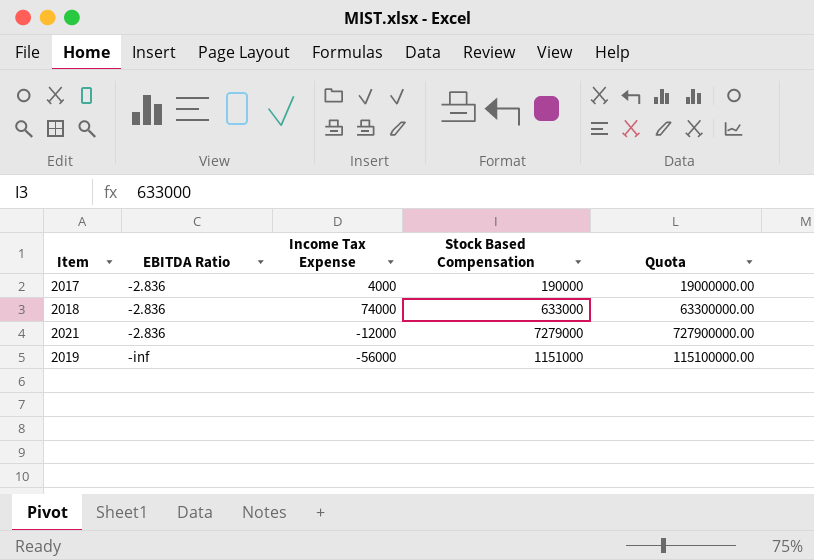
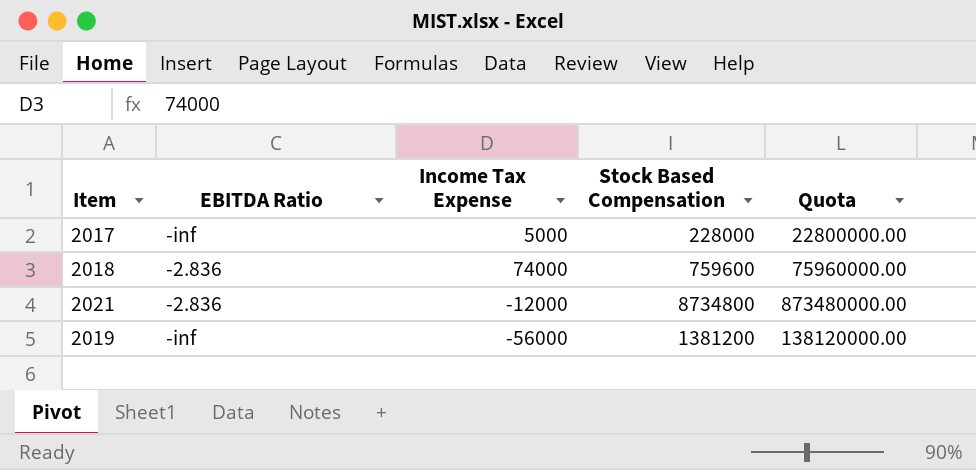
2017 | EBITDA Ratio: -2.836 -> -inf
2017 | Income Tax Expense: 4000 -> 5000
2017 | Stock Based Compensation: 190000 -> 228000
2017 | Quota: 19000000.00 -> 22800000.00
2018 | Stock Based Compensation: 633000 -> 759600
2018 | Quota: 63300000.00 -> 75960000.00
2021 | Stock Based Compensation: 7279000 -> 8734800
2021 | Quota: 727900000.00 -> 873480000.00
2019 | Stock Based Compensation: 1151000 -> 1381200
2019 | Quota: 115100000.00 -> 138120000.00

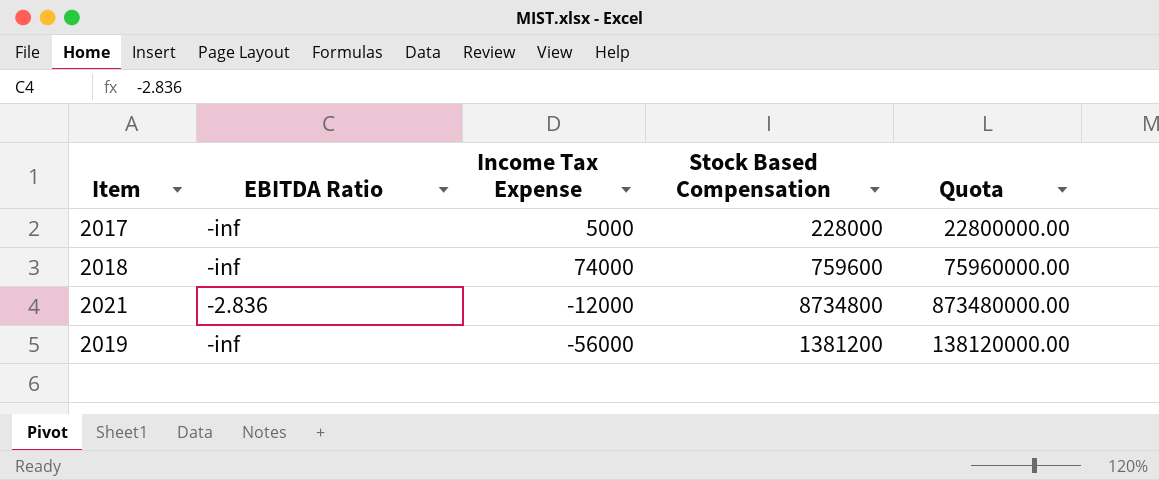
2018 | EBITDA Ratio: -2.836 -> -inf

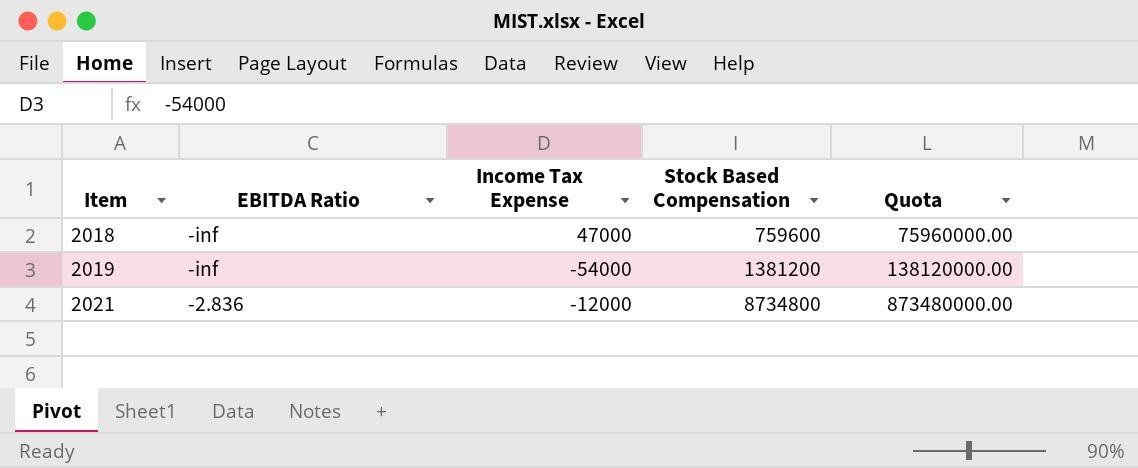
row order: none -> Item ascending
row 2017: -inf | 5000 | 228000 | 22800000.00 -> none
2018 | Income Tax Expense: 74000 -> 47000
2019 | Income Tax Expense: -56000 -> -54000

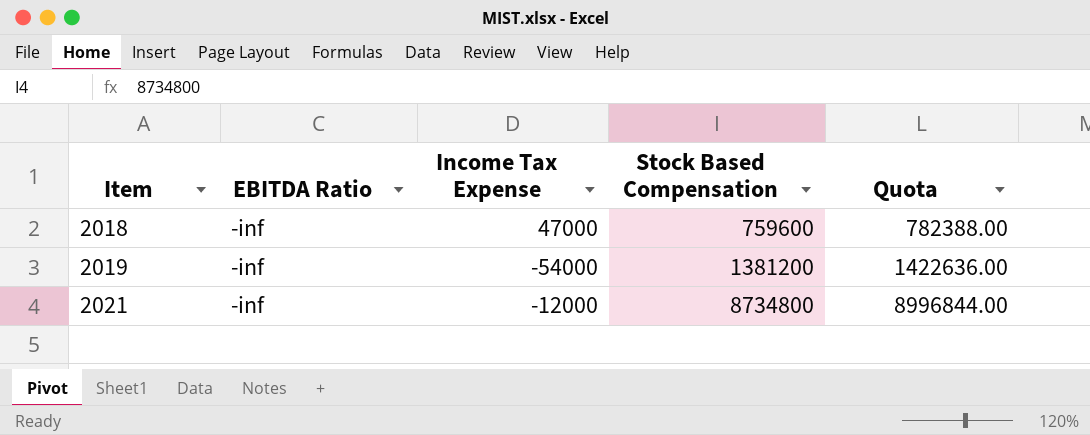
column Quota | formula: [Stock Based Compensation] * 100 -> [Stock Based Compensation] * 1.03
2021 | EBITDA Ratio: -2.836 -> -inf

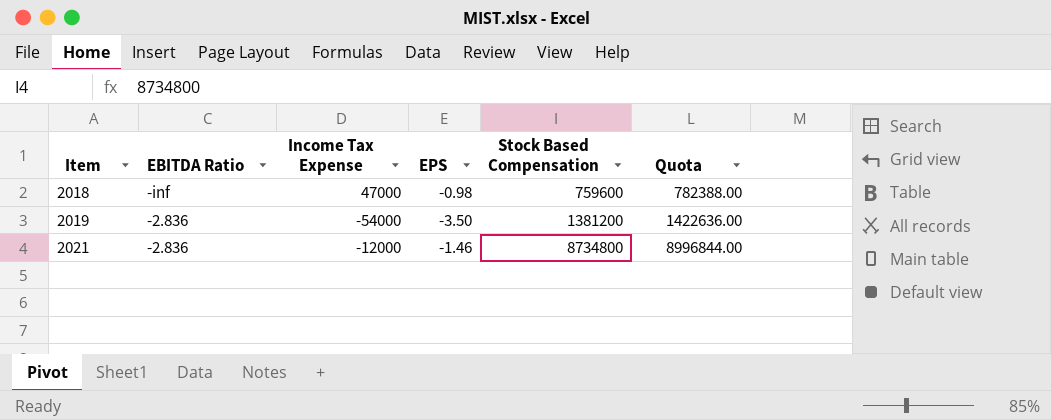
column EPS | position: none -> 4
2019 | EBITDA Ratio: -inf -> -2.836
2021 | EBITDA Ratio: -inf -> -2.836

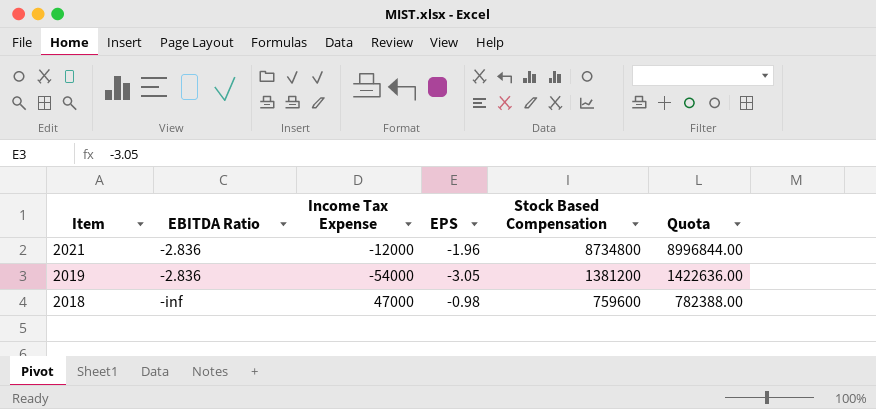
row order: Item ascending -> Item descending
2021 | EPS: -1.46 -> -1.96
2019 | EPS: -3.50 -> -3.05

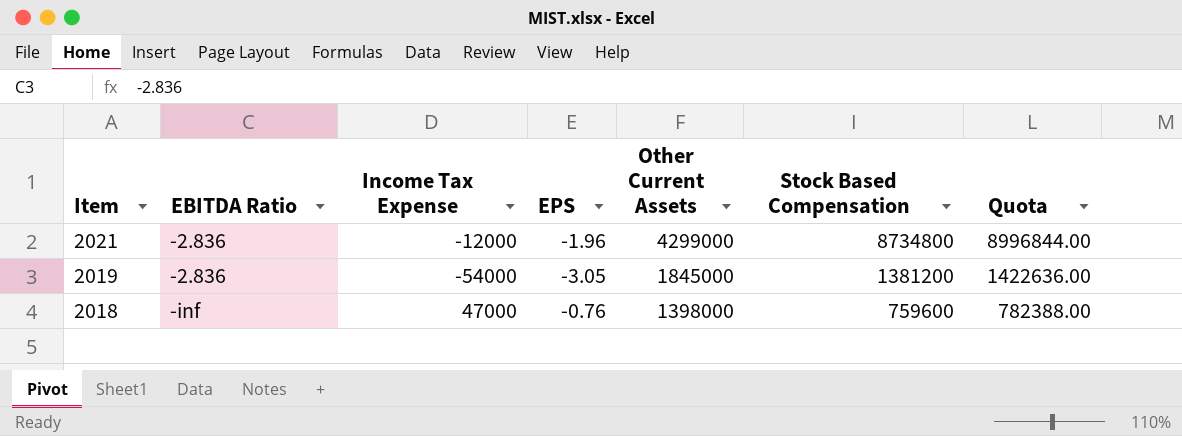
column Other Current Assets | position: none -> 5
2018 | EPS: -0.98 -> -0.76

